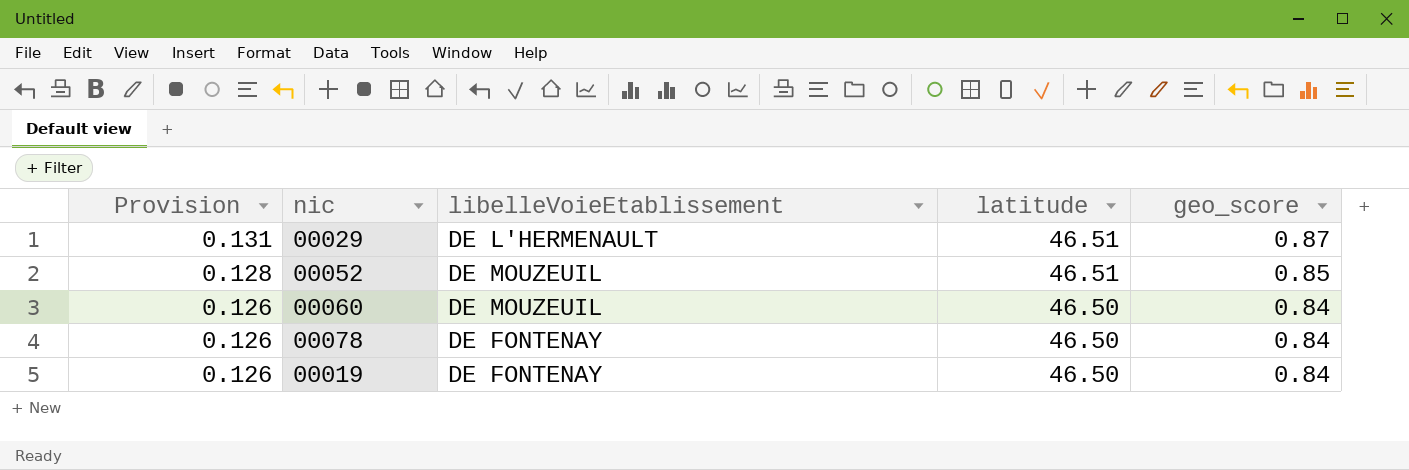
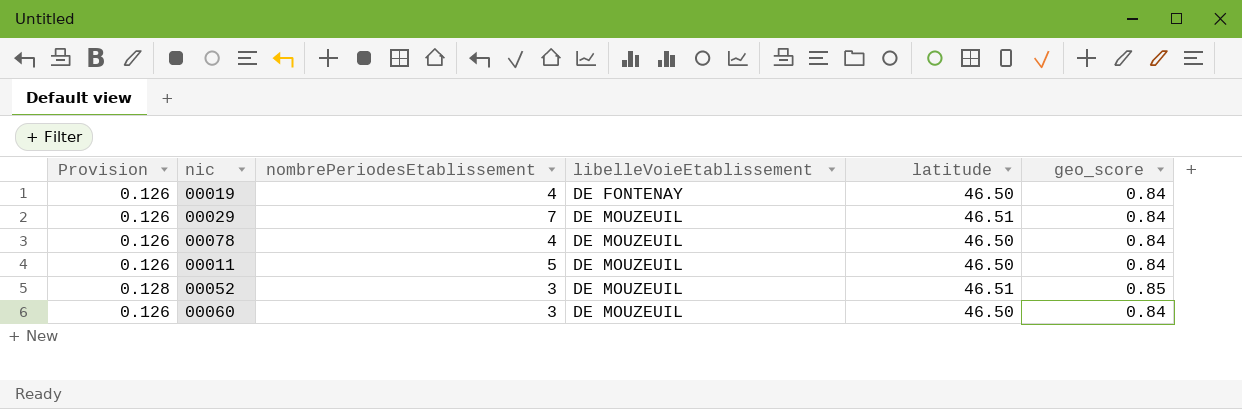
row order: Provision descending -> libelleVoieEtablissement ascending
column nombrePeriodesEtablissement | position: none -> 3
00029 | Provision: 0.131 -> 0.126
00029 | libelleVoieEtablissement: DE L'HERMENAULT -> DE MOUZEUIL
00029 | geo_score: 0.87 -> 0.84
00078 | libelleVoieEtablissement: DE FONTENAY -> DE MOUZEUIL
row 00011: none -> 0.126 | 5 | DE MOUZEUIL | 46.50 | 0.84

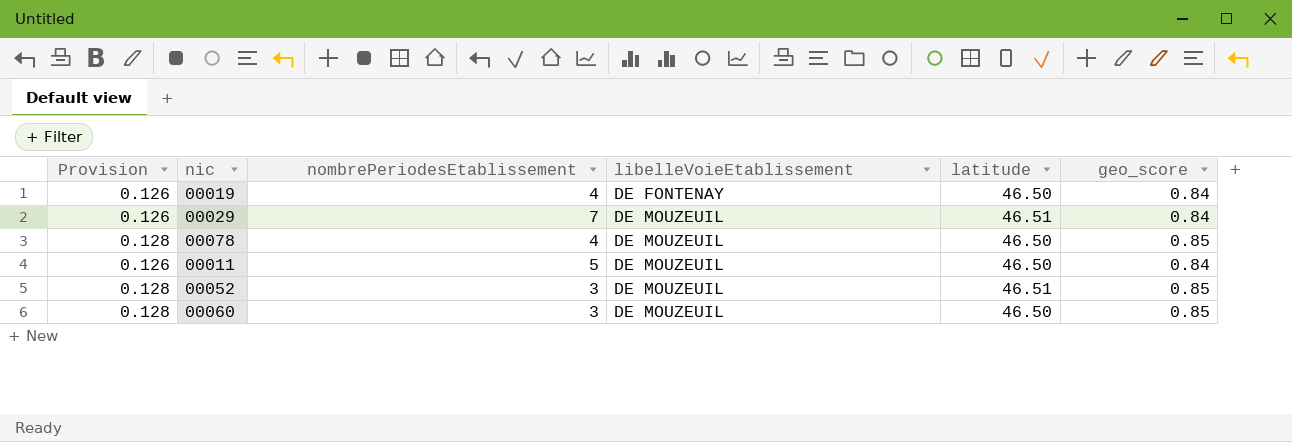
00078 | Provision: 0.126 -> 0.128
00078 | geo_score: 0.84 -> 0.85
00060 | Provision: 0.126 -> 0.128
00060 | geo_score: 0.84 -> 0.85

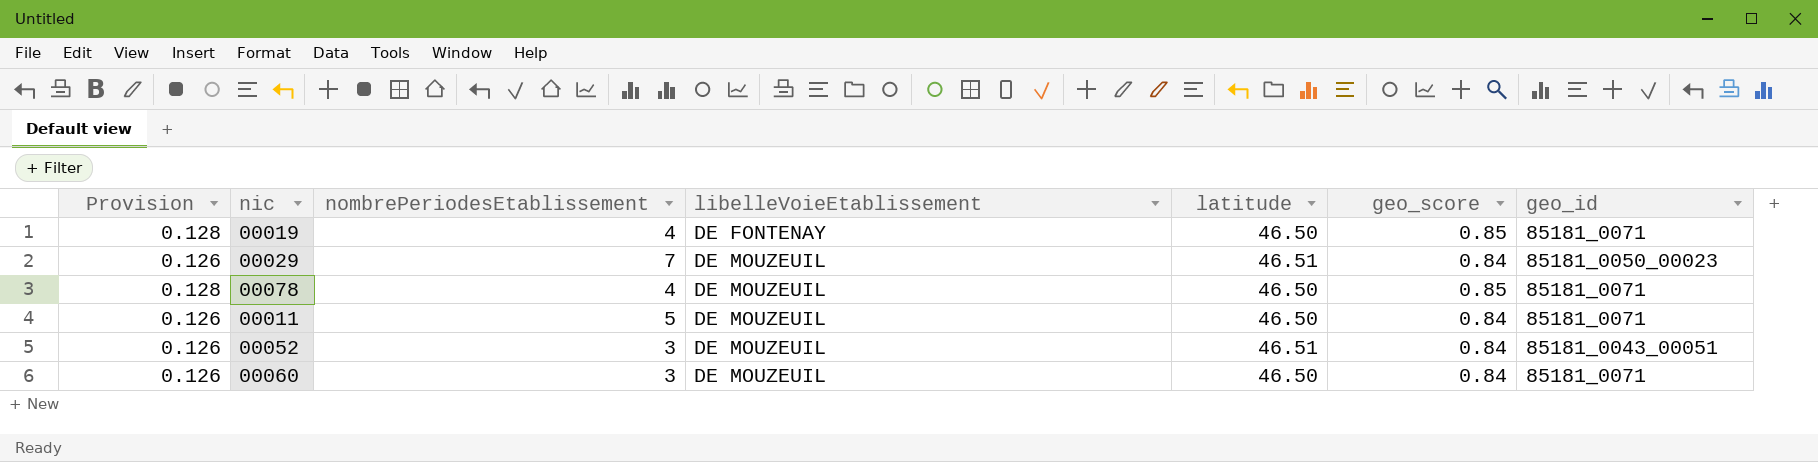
column geo_id | position: none -> 7
00019 | Provision: 0.126 -> 0.128
00019 | geo_score: 0.84 -> 0.85
00052 | Provision: 0.128 -> 0.126
00052 | geo_score: 0.85 -> 0.84
00060 | Provision: 0.128 -> 0.126
00060 | geo_score: 0.85 -> 0.84

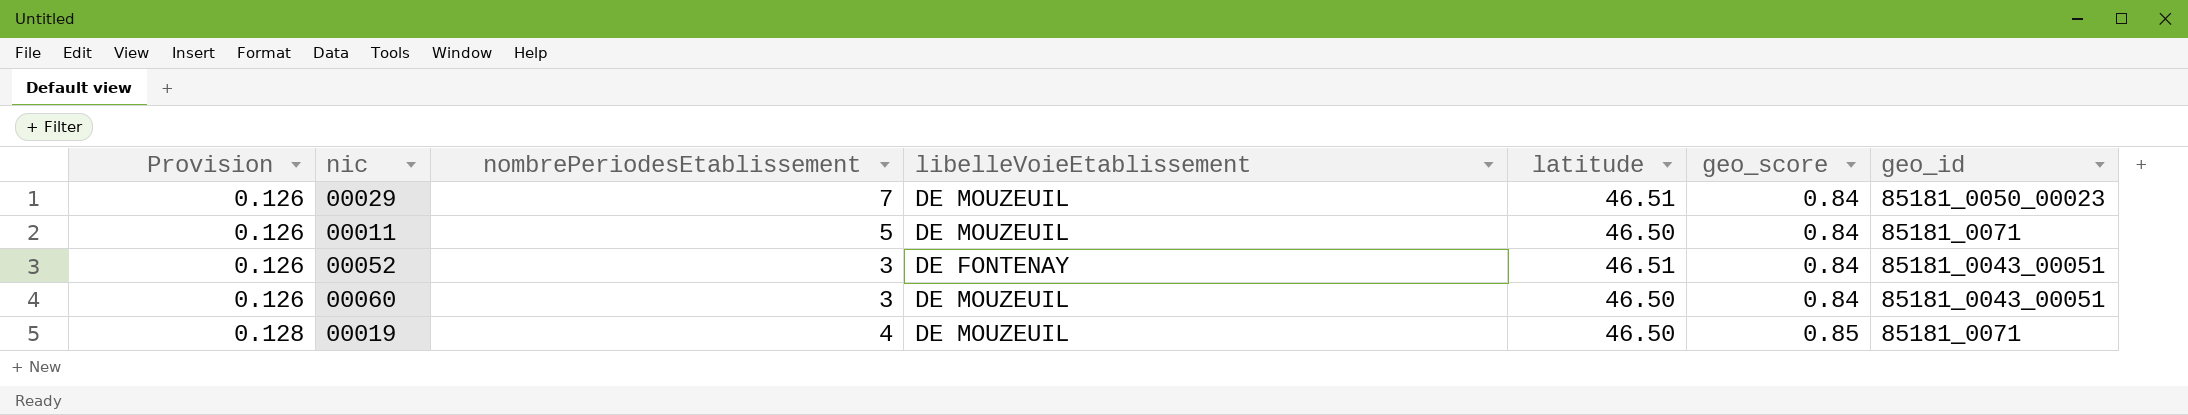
row order: libelleVoieEtablissement ascending -> Provision ascending
row 00078: 0.128 | 4 | DE MOUZEUIL | 46.50 | 0.85 | 85181_0071 -> none
00052 | libelleVoieEtablissement: DE MOUZEUIL -> DE FONTENAY
00060 | geo_id: 85181_0071 -> 85181_0043_00051
00019 | libelleVoieEtablissement: DE FONTENAY -> DE MOUZEUIL

